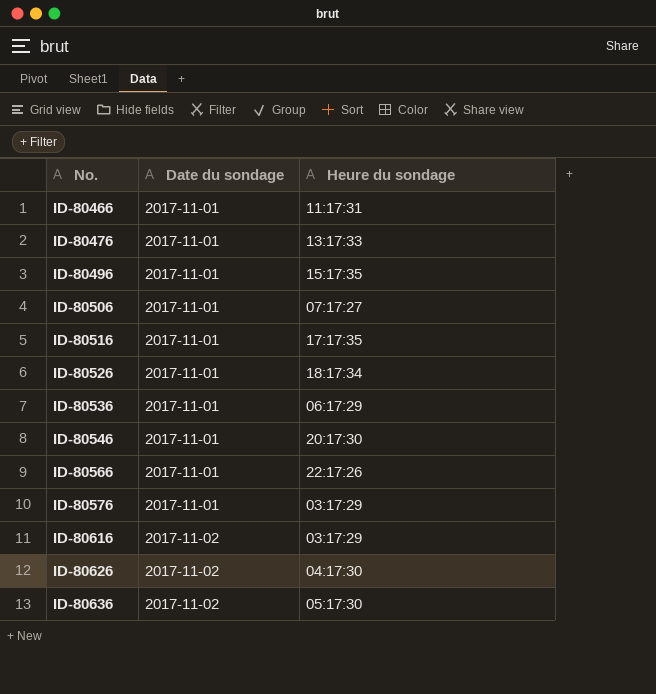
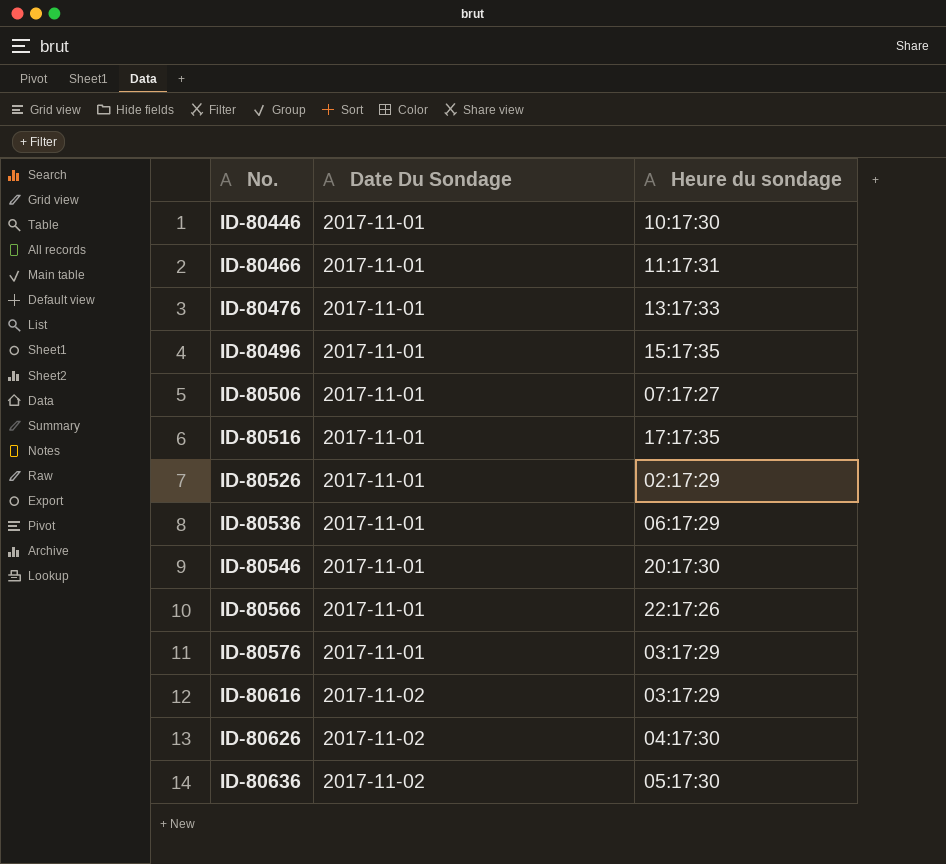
column name: Date du sondage -> Date Du Sondage
row ID-80446: none -> 2017-11-01 | 10:17:30
ID-80526 | Heure du sondage: 18:17:34 -> 02:17:29

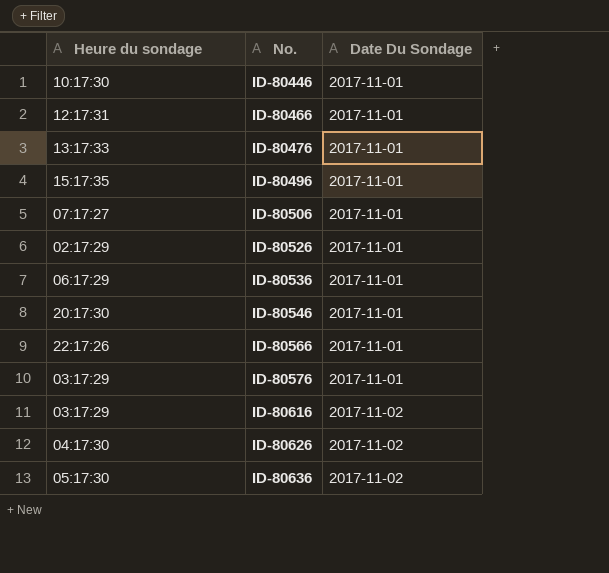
column Heure du sondage | position: 3 -> 1
row ID-80516: 2017-11-01 | 17:17:35 -> none
ID-80466 | Heure du sondage: 11:17:31 -> 12:17:31

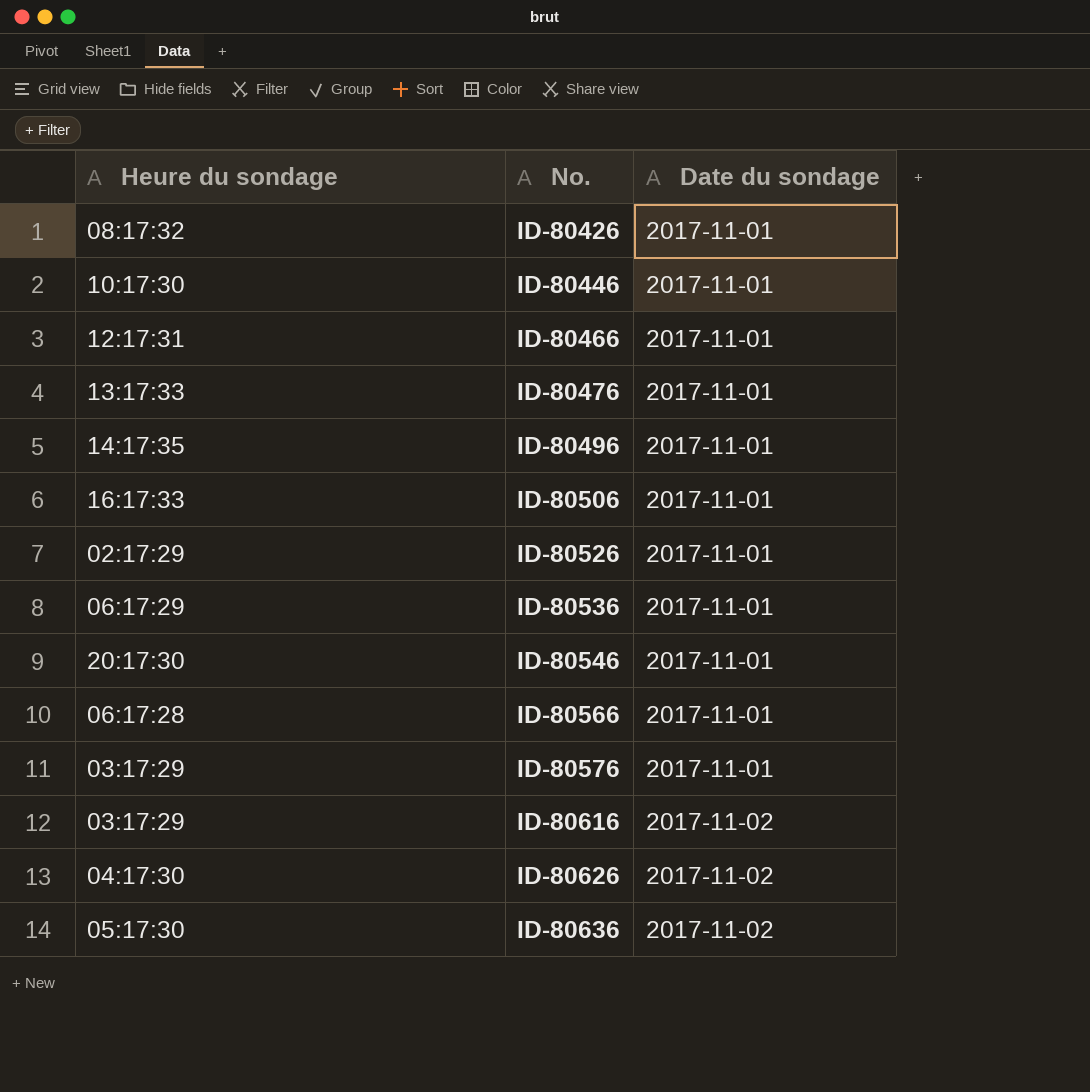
column name: Date Du Sondage -> Date du sondage
row ID-80426: none -> 08:17:32 | 2017-11-01
ID-80496 | Heure du sondage: 15:17:35 -> 14:17:35
ID-80506 | Heure du sondage: 07:17:27 -> 16:17:33
ID-80566 | Heure du sondage: 22:17:26 -> 06:17:28

